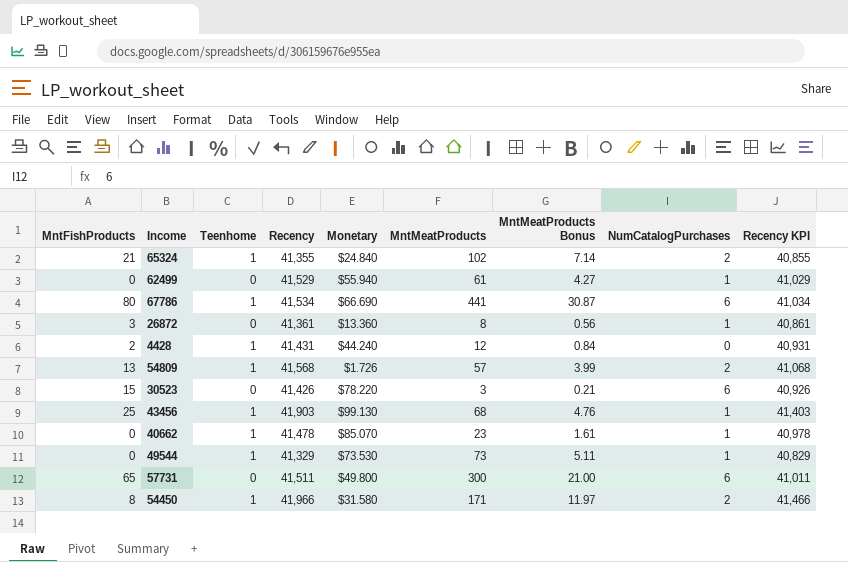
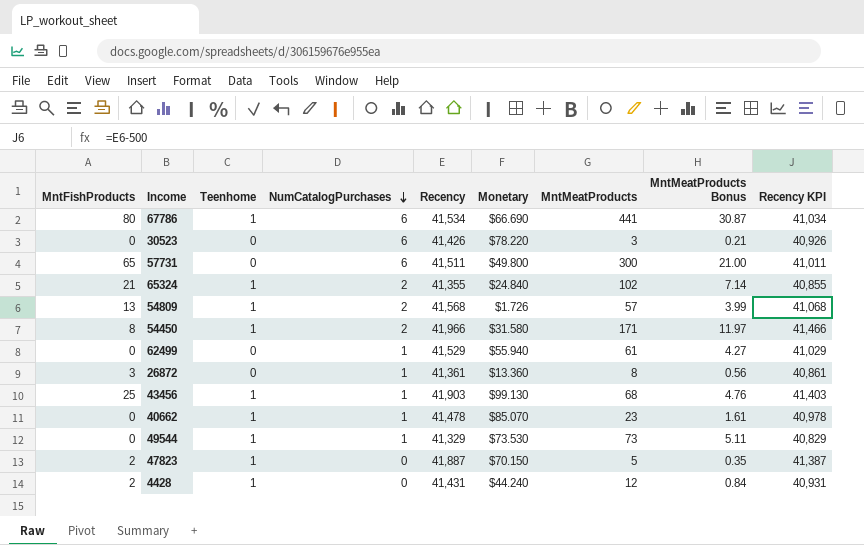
row order: none -> NumCatalogPurchases descending
column NumCatalogPurchases | position: 8 -> 4
30523 | MntFishProducts: 15 -> 0
row 47823: none -> 2 | 1 | 0 | 41,887 | $70.150 | 5 | 0.35 | 41,387

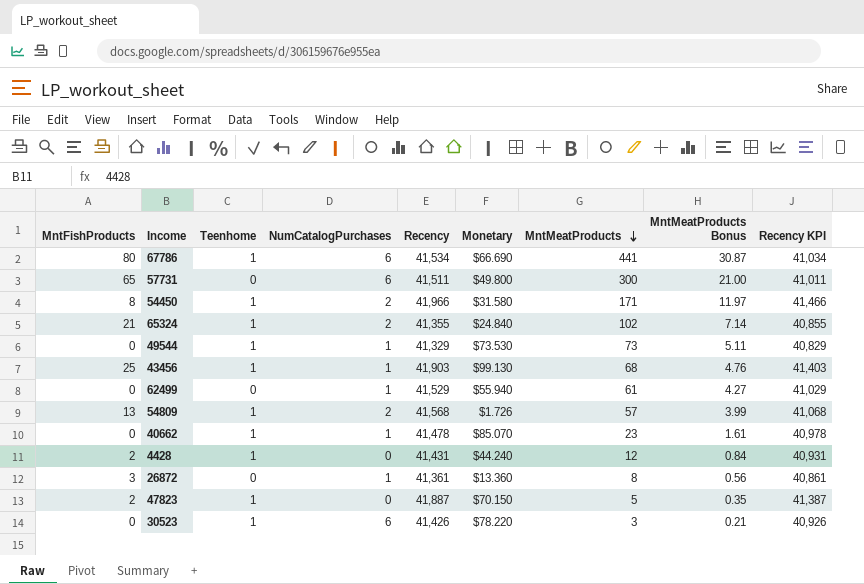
row order: NumCatalogPurchases descending -> MntMeatProducts descending
30523 | Teenhome: 0 -> 1

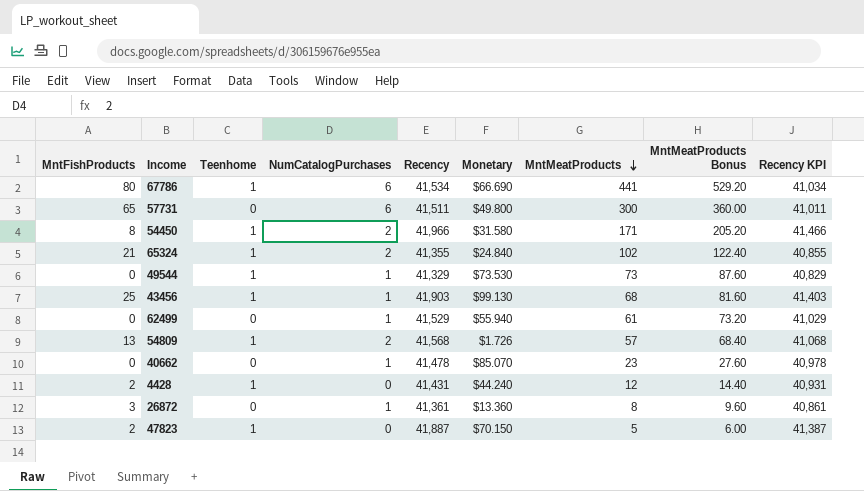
column MntMeatProducts Bonus | formula: [MntMeatProducts] * 0.07 -> [MntMeatProducts] * 1.2
row 30523: 0 | 1 | 6 | 41,426 | $78.220 | 3 | 0.21 | 40,926 -> none
40662 | Teenhome: 1 -> 0

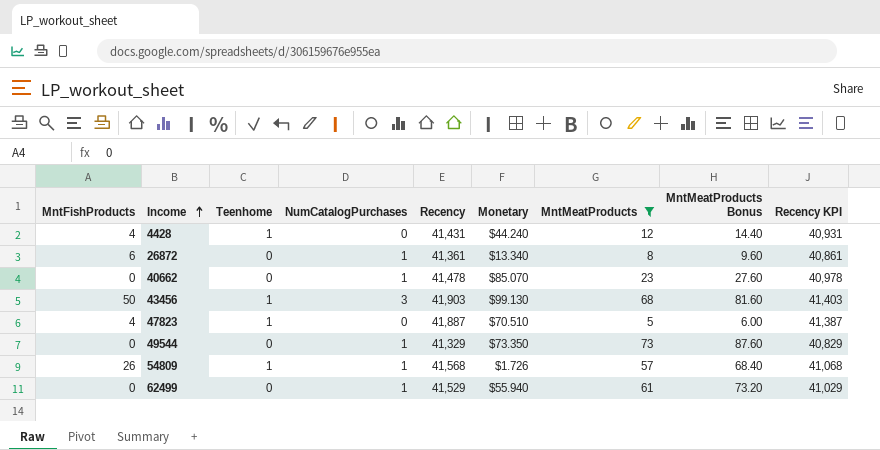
filter: none -> MntMeatProducts <= 73
row order: MntMeatProducts descending -> Income ascending
4428 | MntFishProducts: 2 -> 4
26872 | MntFishProducts: 3 -> 6
26872 | Monetary: $13.360 -> $13.340
43456 | MntFishProducts: 25 -> 50
43456 | NumCatalogPurchases: 1 -> 3
47823 | MntFishProducts: 2 -> 4
47823 | Monetary: $70.150 -> $70.510
49544 | Teenhome: 1 -> 0
49544 | Monetary: $73.530 -> $73.350
54809 | MntFishProducts: 13 -> 26
54809 | NumCatalogPurchases: 2 -> 1

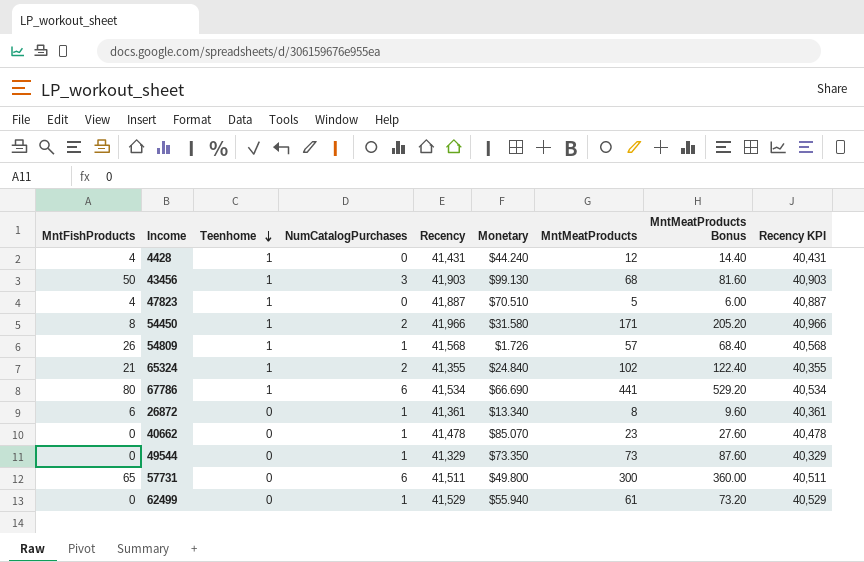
filter: MntMeatProducts <= 73 -> none
row order: Income ascending -> Teenhome descending
column Recency KPI | formula: [Recency] - 500 -> [Recency] - 1000

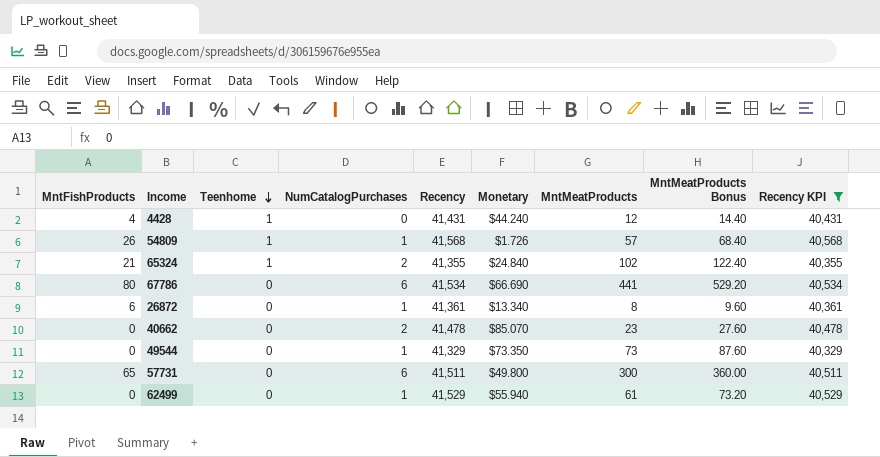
filter: none -> Recency KPI <= 40,568
67786 | Teenhome: 1 -> 0
40662 | NumCatalogPurchases: 1 -> 2

